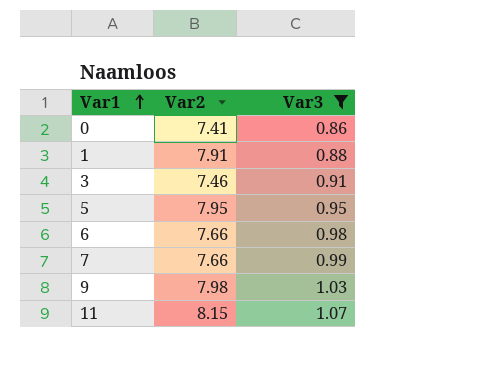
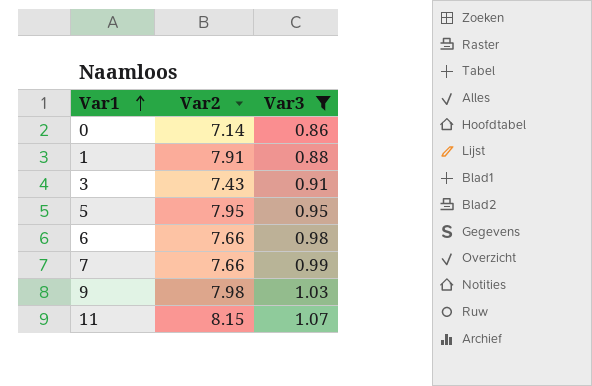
0 | Var2: 7.41 -> 7.14
3 | Var2: 7.46 -> 7.43

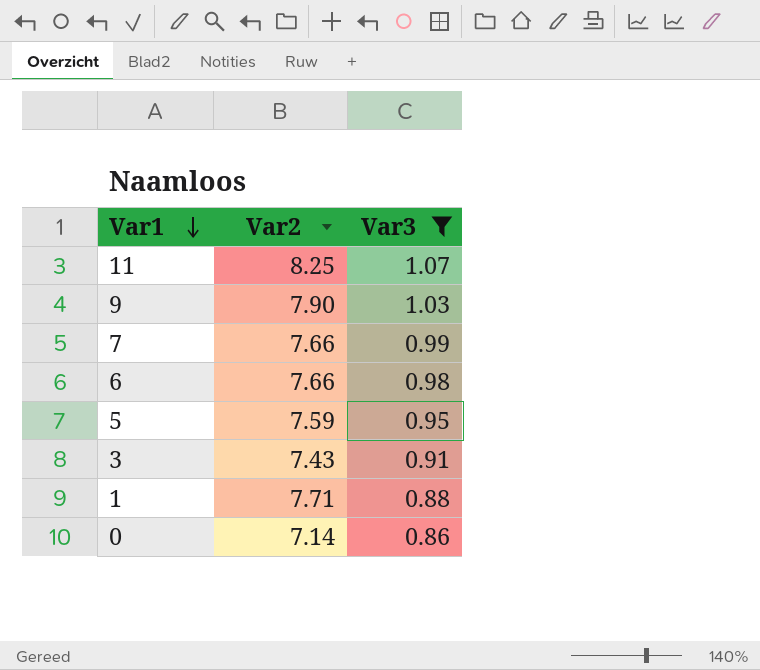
row order: Var1 ascending -> Var1 descending
11 | Var2: 8.15 -> 8.25
9 | Var2: 7.98 -> 7.90
5 | Var2: 7.95 -> 7.59
1 | Var2: 7.91 -> 7.71

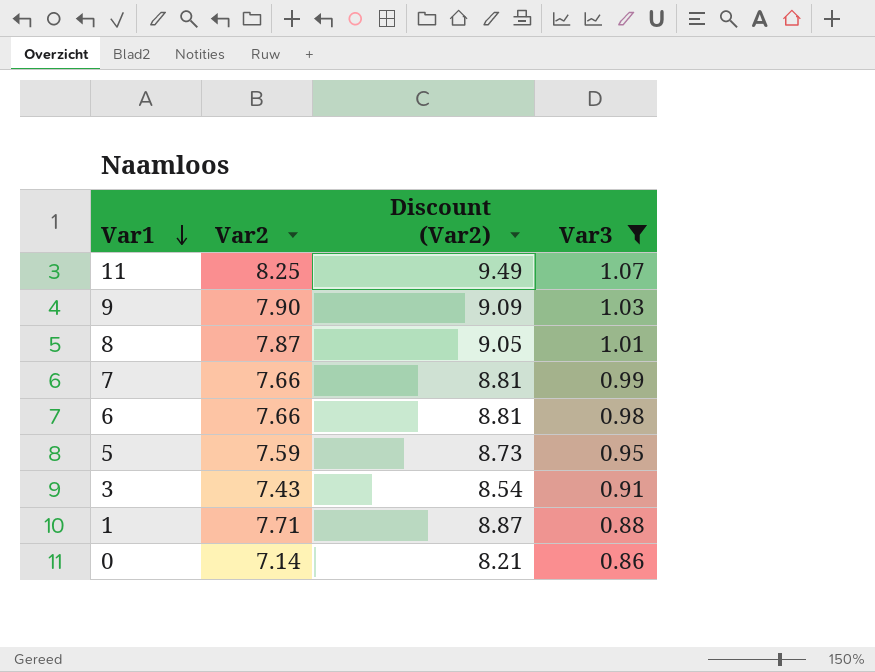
column Discount (Var2) | formula: none -> [Var2] * 1.15
row 8: none -> 7.87 | 9.05 | 1.01

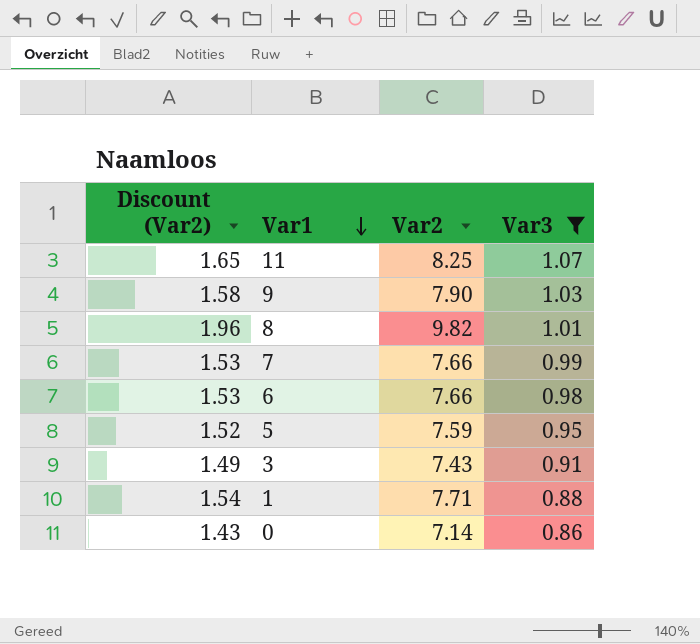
column Discount (Var2) | formula: [Var2] * 1.15 -> [Var2] * 0.2
column Discount (Var2) | position: 3 -> 1
8 | Var2: 7.87 -> 9.82

